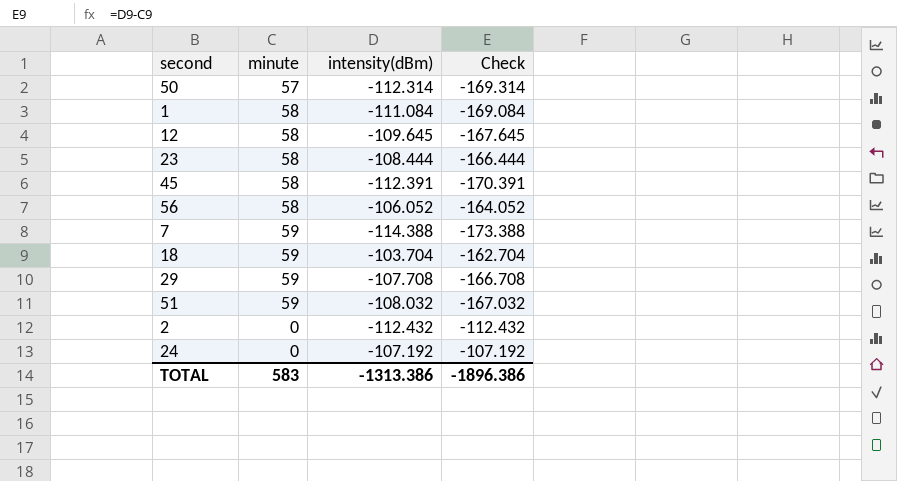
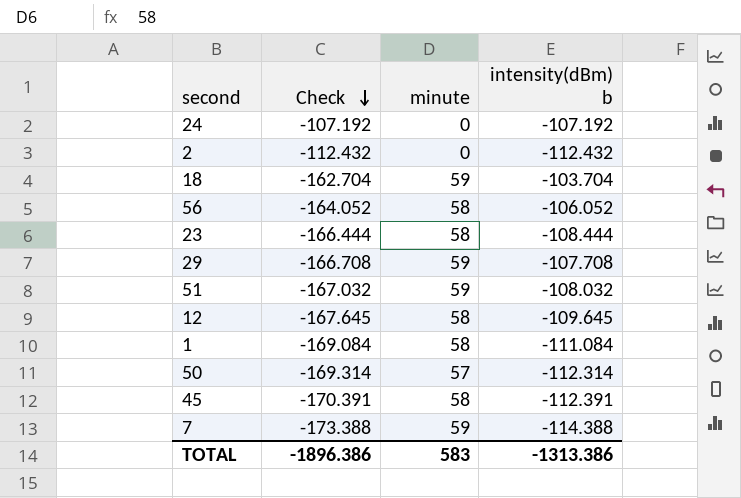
row order: none -> Check descending
column Check | position: 4 -> 2
column name: intensity(dBm) -> intensity(dBm) b

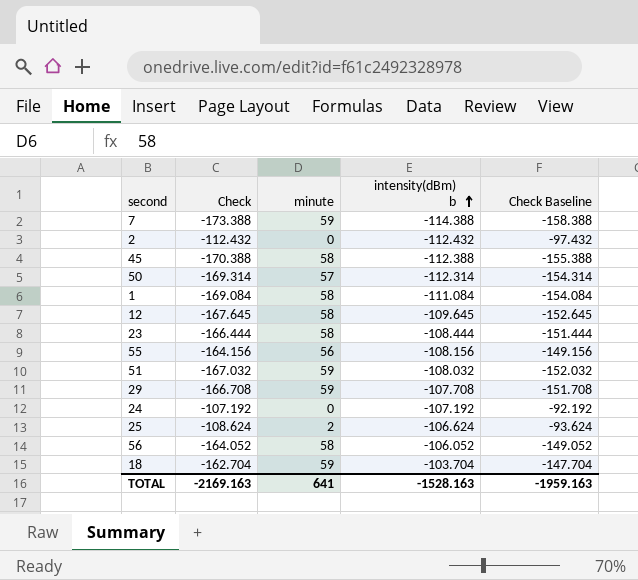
row order: Check descending -> intensity(dBm) b ascending
column Check Baseline | formula: none -> [Check] + 15
45 | Check: -170.391 -> -170.388
45 | intensity(dBm) b: -112.391 -> -112.388
row 55: none -> -164.156 | 56 | -108.156 | -149.156
row 25: none -> -108.624 | 2 | -106.624 | -93.624
TOTAL | Check: -1896.386 -> -2169.163
TOTAL | minute: 583 -> 641
TOTAL | intensity(dBm) b: -1313.386 -> -1528.163

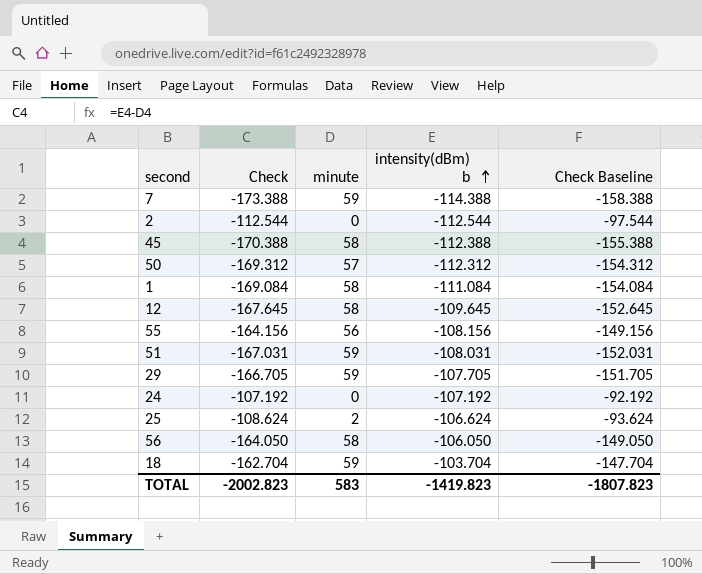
row 23: -166.444 | 58 | -108.444 | -151.444 -> none
2 | Check: -112.432 -> -112.544
2 | intensity(dBm) b: -112.432 -> -112.544
2 | Check Baseline: -97.432 -> -97.544
50 | Check: -169.314 -> -169.312
50 | intensity(dBm) b: -112.314 -> -112.312
50 | Check Baseline: -154.314 -> -154.312
51 | Check: -167.032 -> -167.031
51 | intensity(dBm) b: -108.032 -> -108.031
51 | Check Baseline: -152.032 -> -152.031
29 | Check: -166.708 -> -166.705
29 | intensity(dBm) b: -107.708 -> -107.705
29 | Check Baseline: -151.708 -> -151.705
56 | Check: -164.052 -> -164.050
56 | intensity(dBm) b: -106.052 -> -106.050
56 | Check Baseline: -149.052 -> -149.050
TOTAL | Check: -2169.163 -> -2002.823
TOTAL | minute: 641 -> 583
TOTAL | intensity(dBm) b: -1528.163 -> -1419.823
TOTAL | Check Baseline: -1959.163 -> -1807.823

